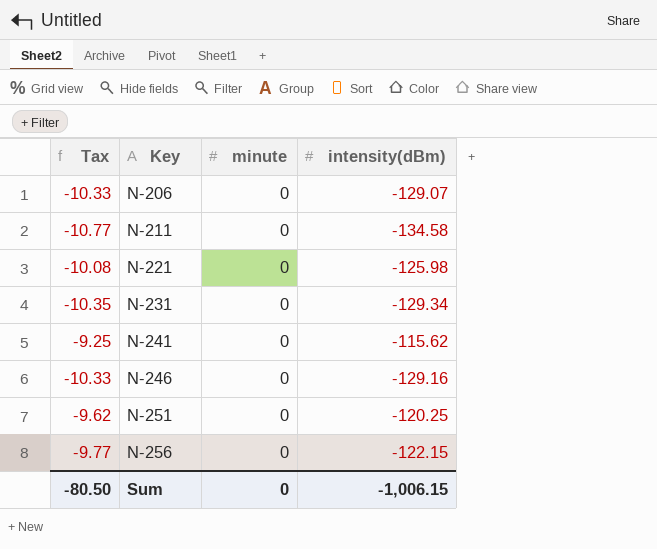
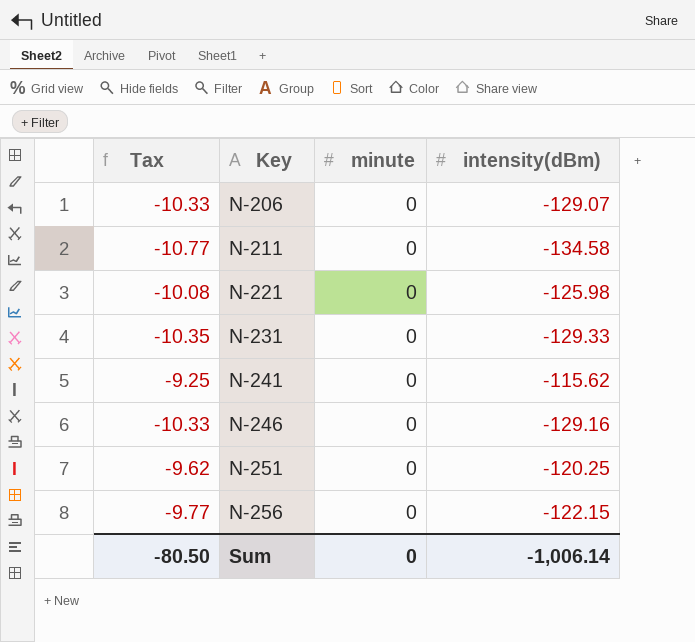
N-231 | intensity(dBm): -129.34 -> -129.33
Sum | intensity(dBm): -1,006.15 -> -1,006.14

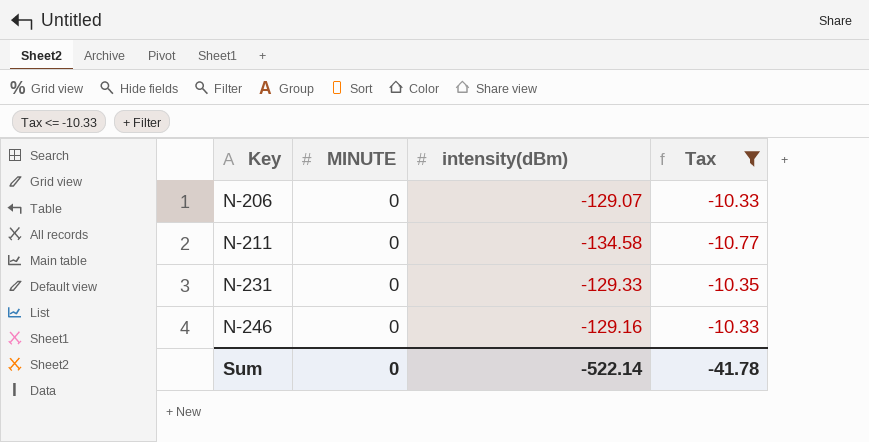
filter: none -> Tax <= -10.33
column name: minute -> MINUTE
column Tax | position: 1 -> 4
Sum | intensity(dBm): -1,006.14 -> -522.14
Sum | Tax: -80.50 -> -41.78

